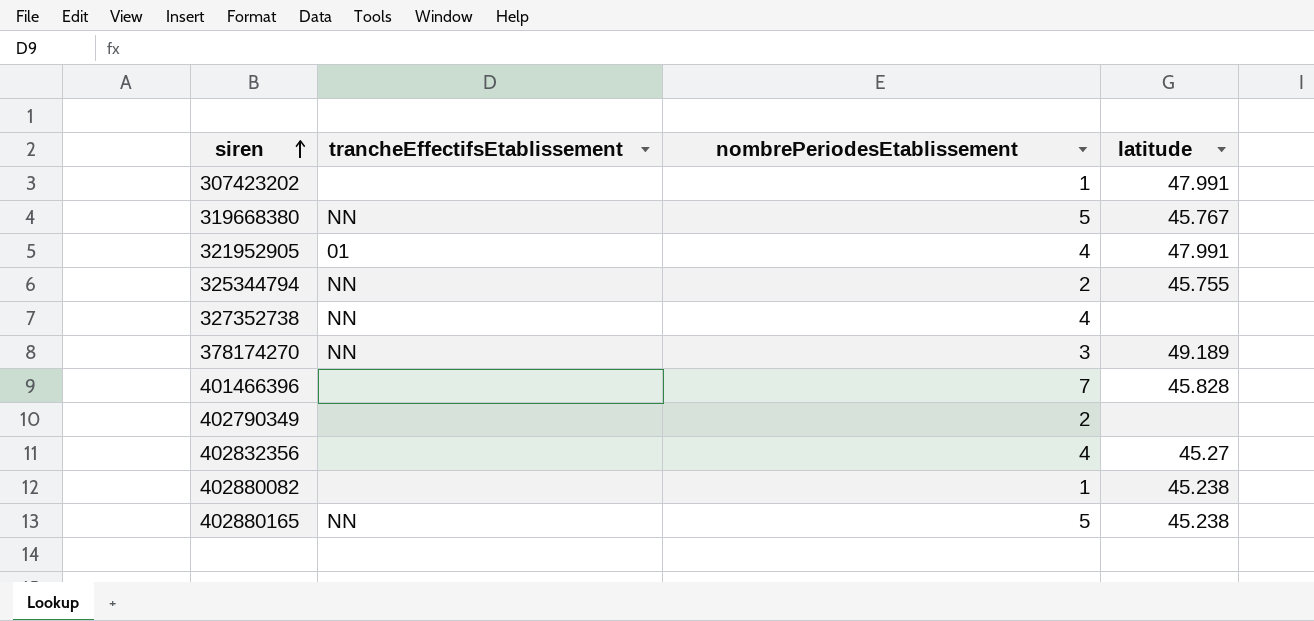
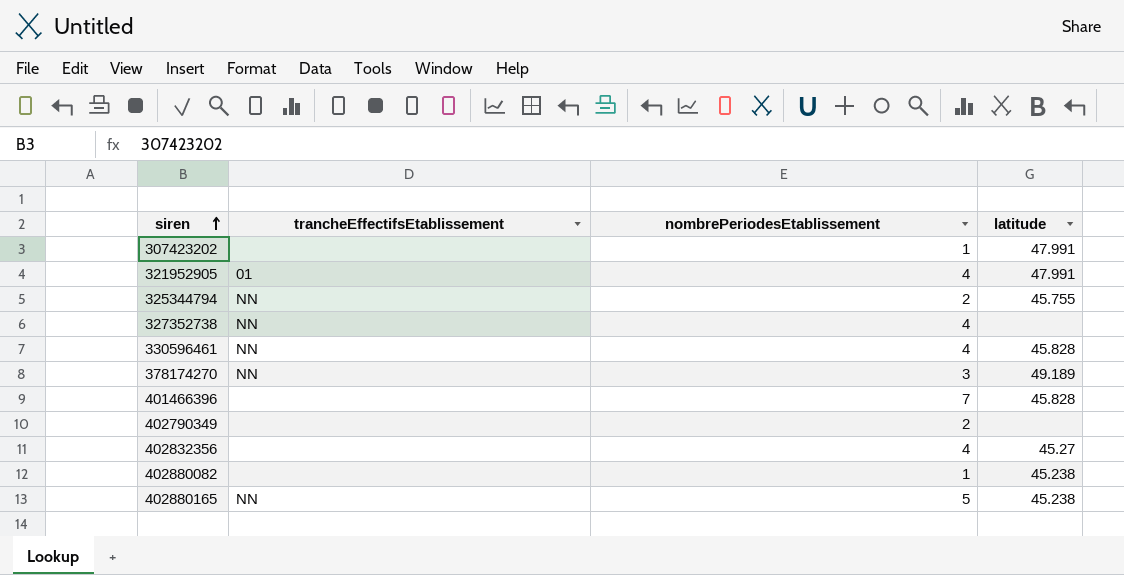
row 319668380: NN | 5 | 45.767 -> none
row 330596461: none -> NN | 4 | 45.828

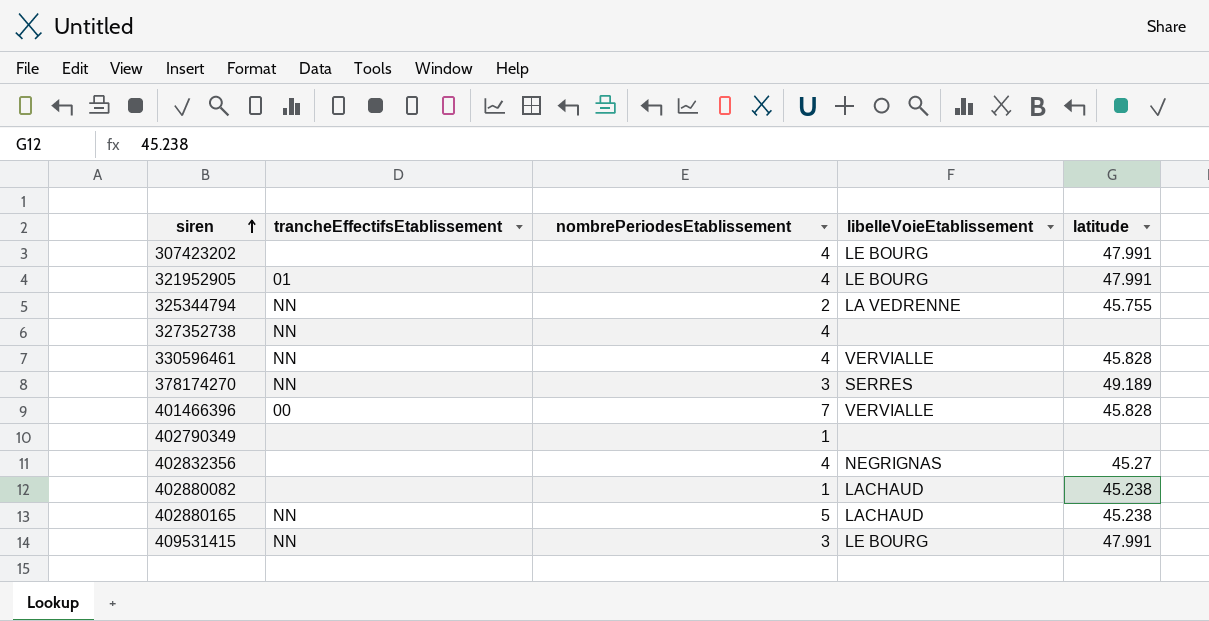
column libelleVoieEtablissement | position: none -> 4
307423202 | nombrePeriodesEtablissement: 1 -> 4
401466396 | trancheEffectifsEtablissement: none -> 00
402790349 | nombrePeriodesEtablissement: 2 -> 1
row 409531415: none -> NN | 3 | LE BOURG | 47.991

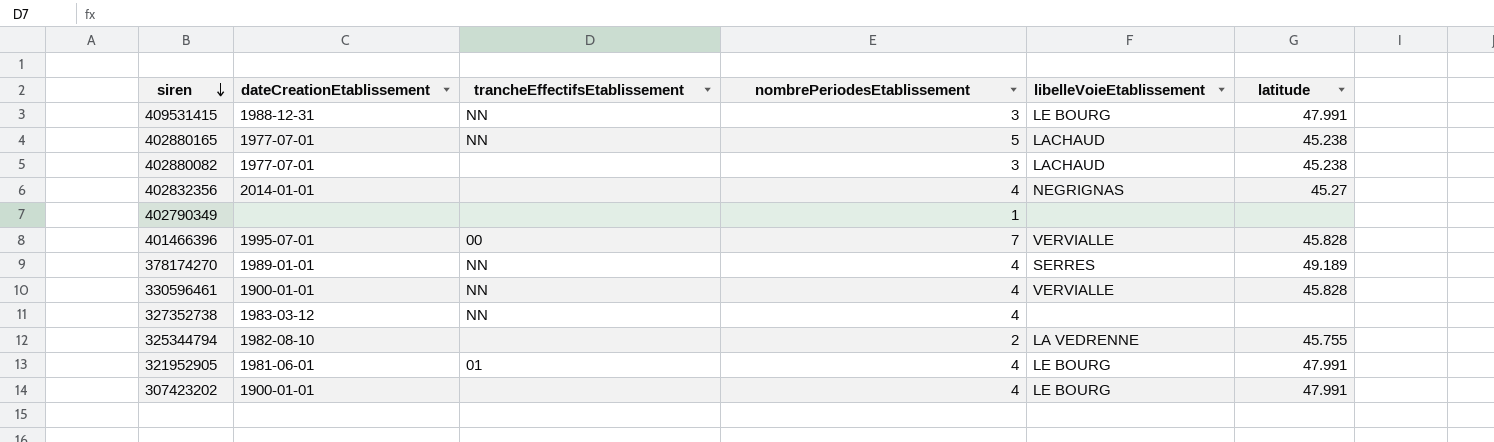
row order: siren ascending -> siren descending
column dateCreationEtablissement | position: none -> 2
402880082 | nombrePeriodesEtablissement: 1 -> 3
378174270 | nombrePeriodesEtablissement: 3 -> 4
325344794 | trancheEffectifsEtablissement: NN -> none

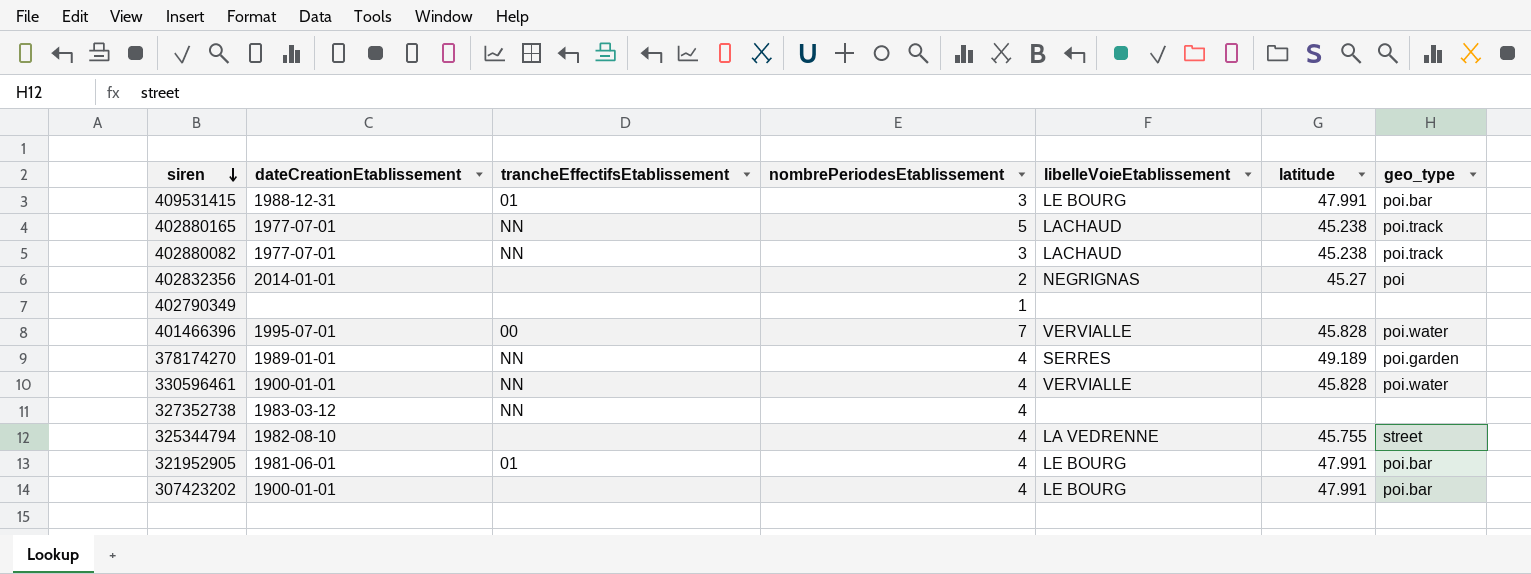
column geo_type | position: none -> 7
409531415 | trancheEffectifsEtablissement: NN -> 01
402880082 | trancheEffectifsEtablissement: none -> NN
402832356 | nombrePeriodesEtablissement: 4 -> 2
325344794 | nombrePeriodesEtablissement: 2 -> 4

